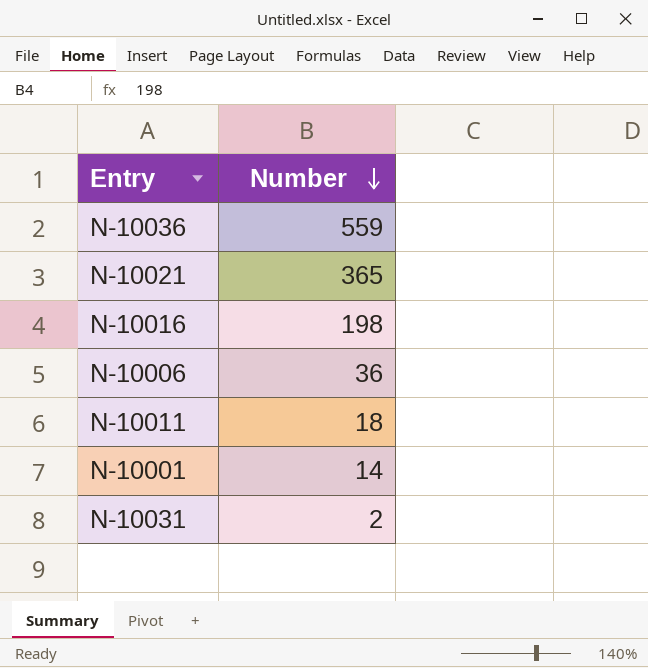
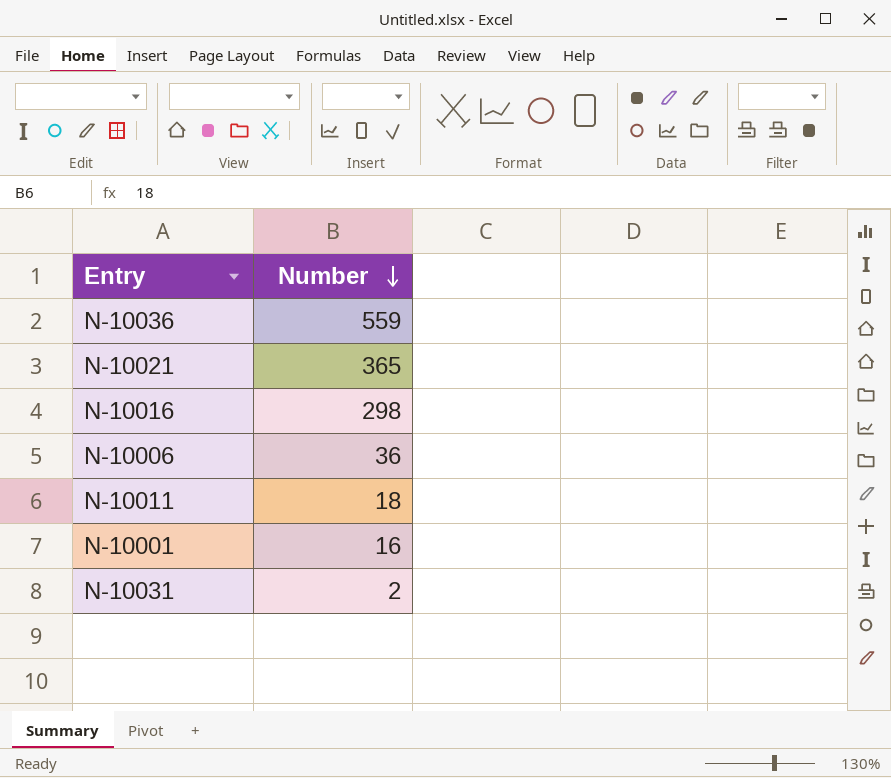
N-10016 | Number: 198 -> 298
N-10001 | Number: 14 -> 16

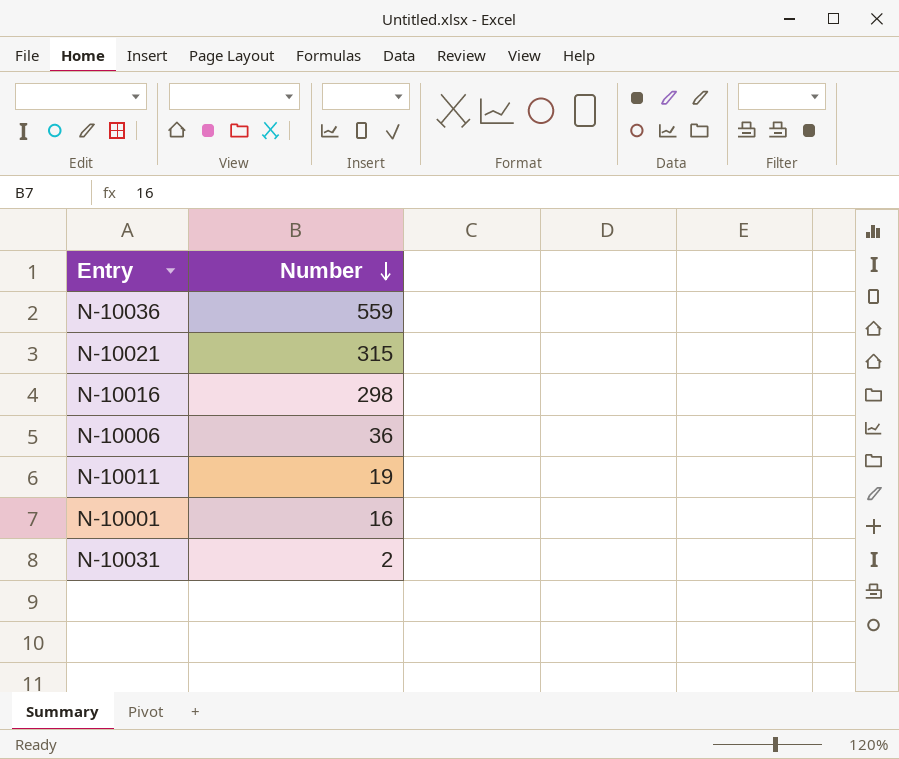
N-10021 | Number: 365 -> 315
N-10011 | Number: 18 -> 19

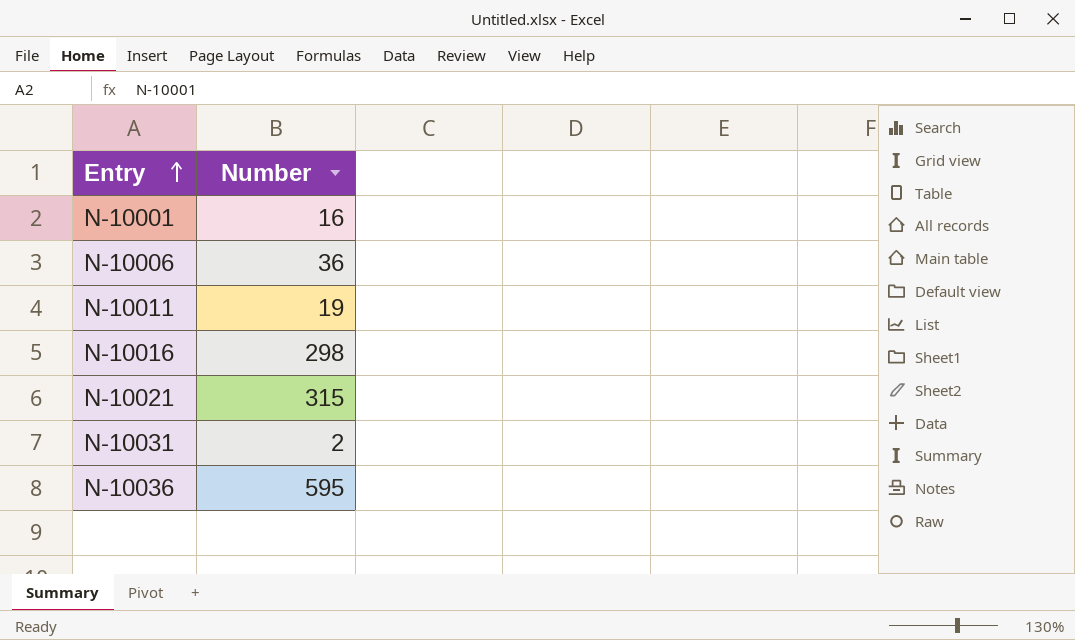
row order: Number descending -> Entry ascending
N-10036 | Number: 559 -> 595

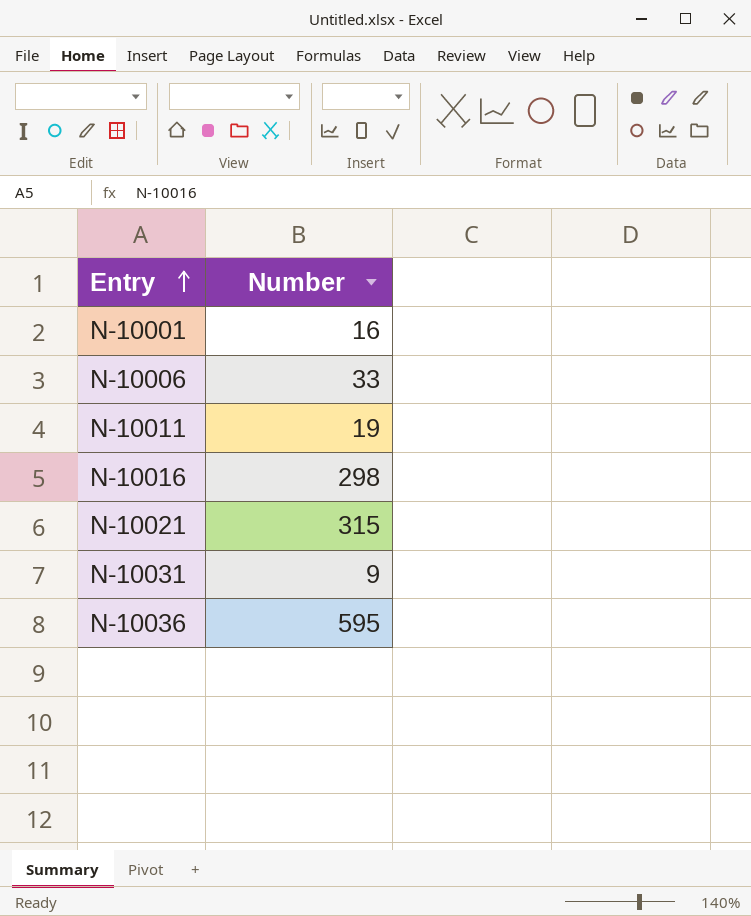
N-10006 | Number: 36 -> 33
N-10031 | Number: 2 -> 9

